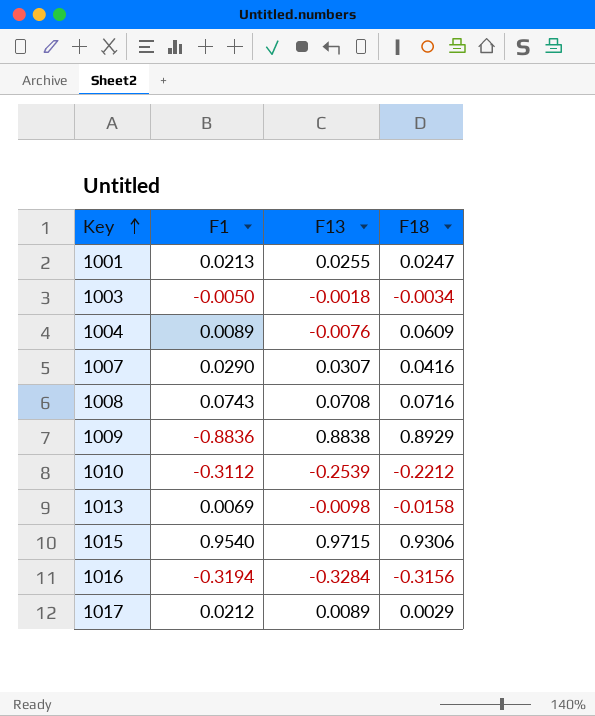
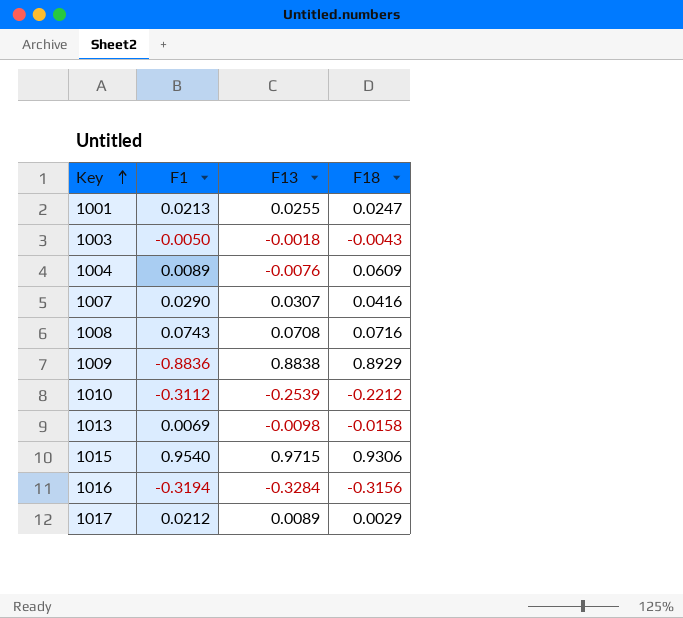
1003 | F18: -0.0034 -> -0.0043

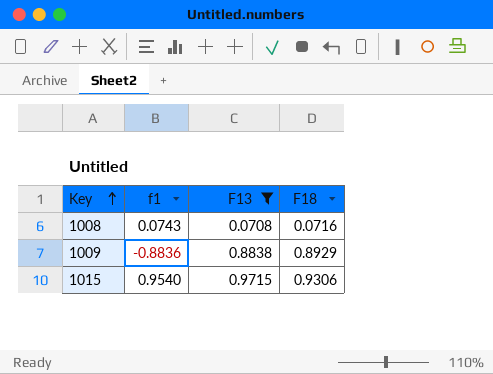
filter: none -> F13 >= 0.0708
column name: F1 -> f1

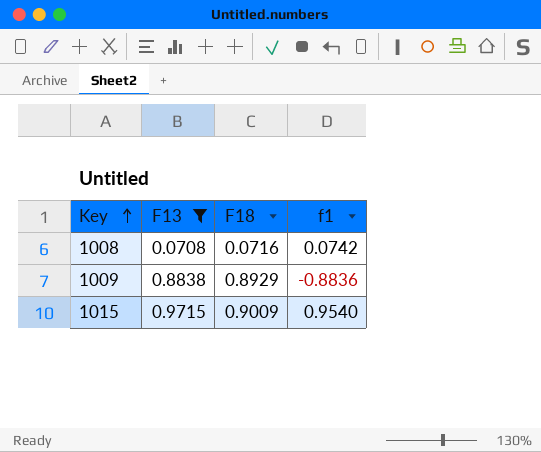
column f1 | position: 2 -> 4
1008 | f1: 0.0743 -> 0.0742
1015 | F18: 0.9306 -> 0.9009

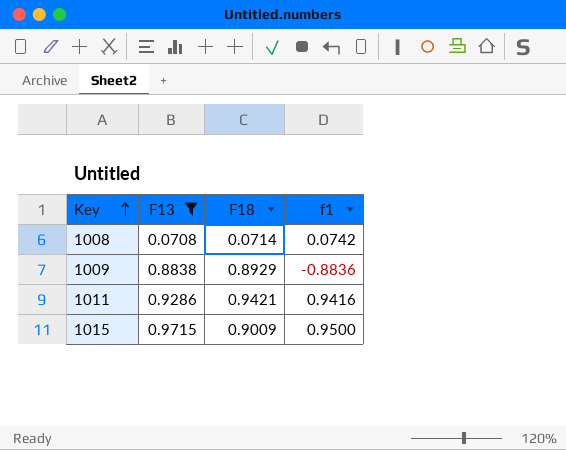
1008 | F18: 0.0716 -> 0.0714
row 1011: none -> 0.9286 | 0.9421 | 0.9416
1015 | f1: 0.9540 -> 0.9500

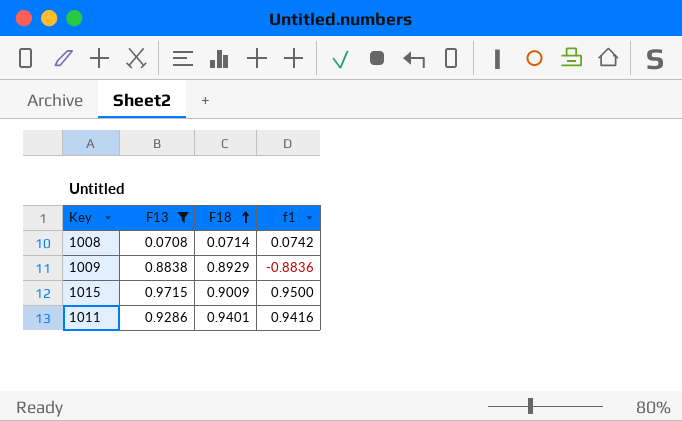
row order: Key ascending -> F18 ascending
1011 | F18: 0.9421 -> 0.9401

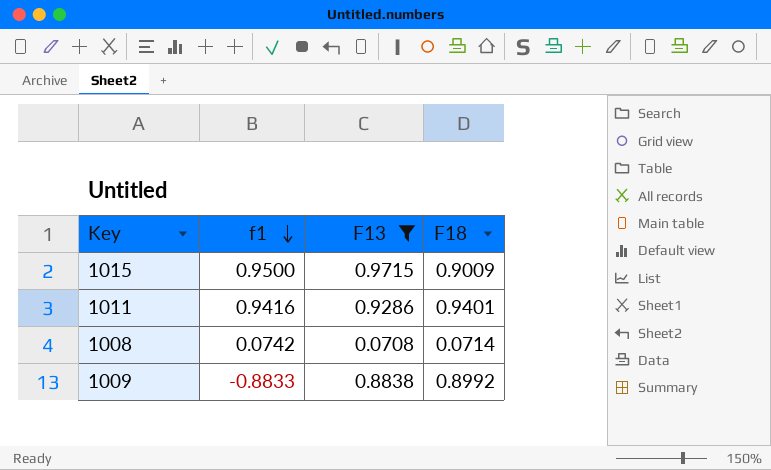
row order: F18 ascending -> f1 descending
column f1 | position: 4 -> 2
1009 | f1: -0.8836 -> -0.8833
1009 | F18: 0.8929 -> 0.8992

